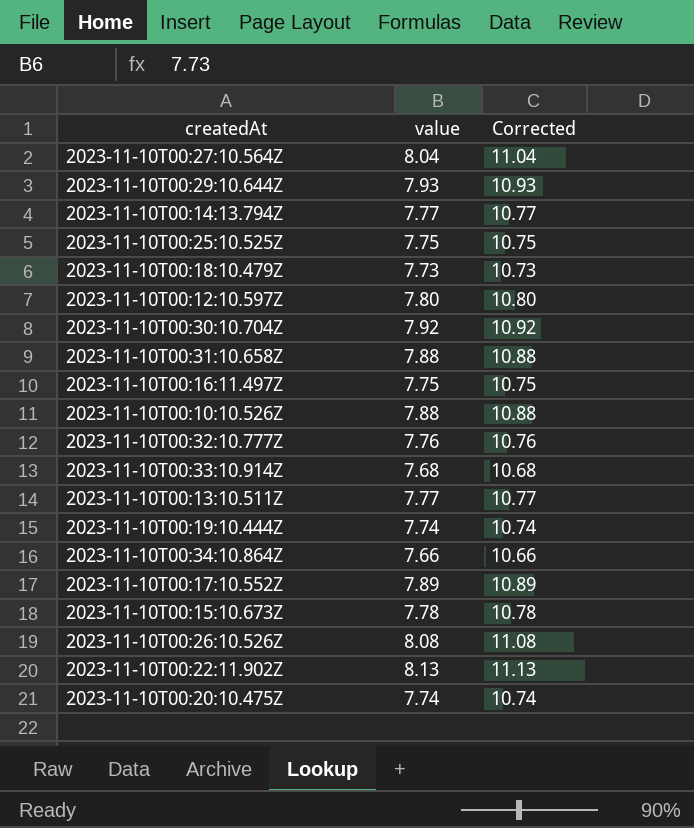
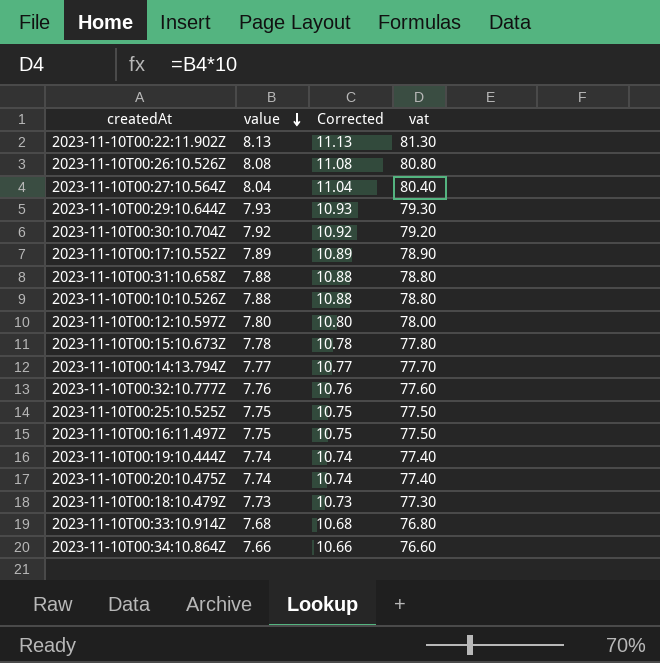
row order: none -> value descending
column vat | formula: none -> [value] * 10
row 2023-11-10T00:13:10.511Z: 7.77 | 10.77 -> none

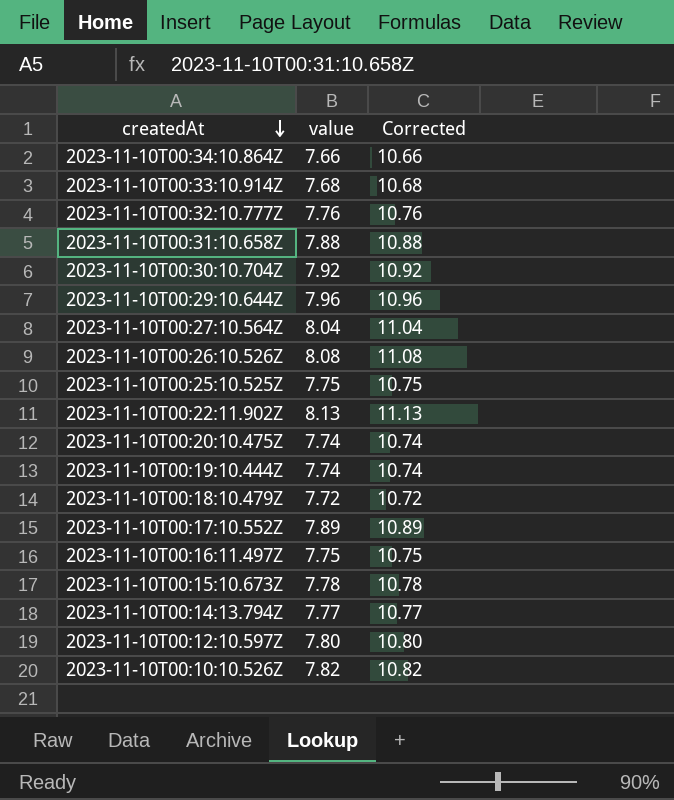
row order: value descending -> createdAt descending
column vat | formula: [value] * 10 -> none
2023-11-10T00:29:10.644Z | value: 7.93 -> 7.96
2023-11-10T00:29:10.644Z | Corrected: 10.93 -> 10.96
2023-11-10T00:18:10.479Z | value: 7.73 -> 7.72
2023-11-10T00:18:10.479Z | Corrected: 10.73 -> 10.72
2023-11-10T00:10:10.526Z | value: 7.88 -> 7.82
2023-11-10T00:10:10.526Z | Corrected: 10.88 -> 10.82

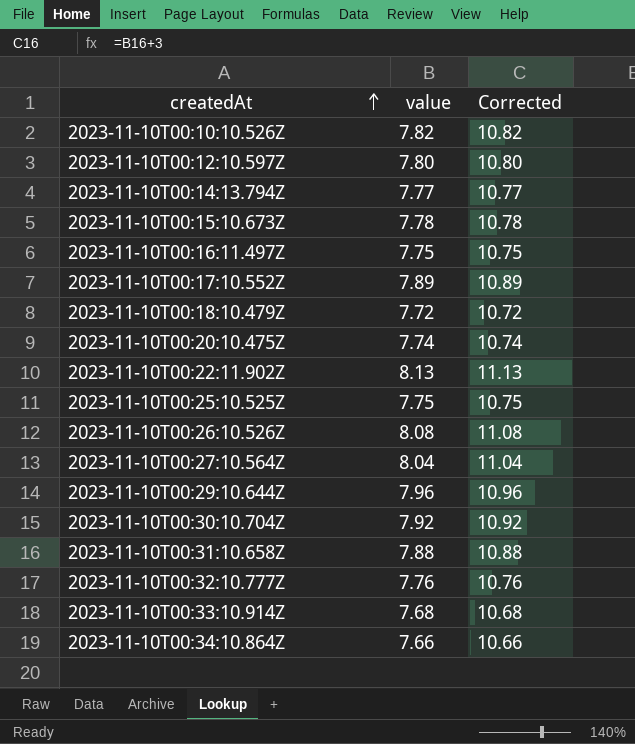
row order: createdAt descending -> createdAt ascending
row 2023-11-10T00:19:10.444Z: 7.74 | 10.74 -> none

